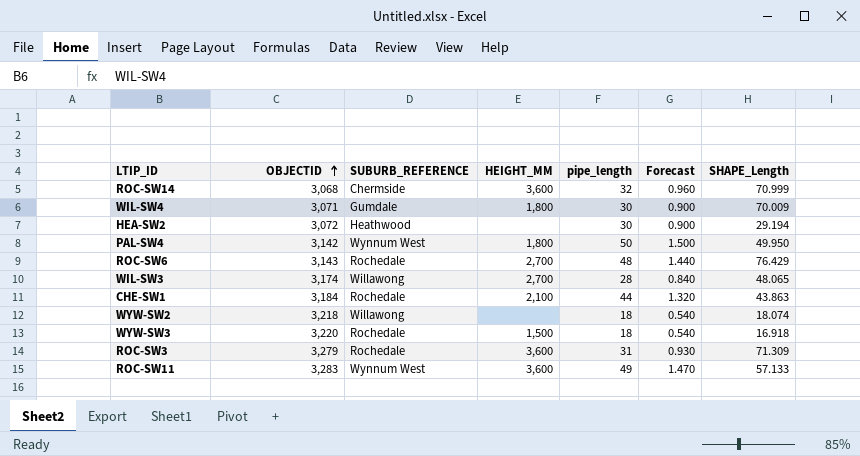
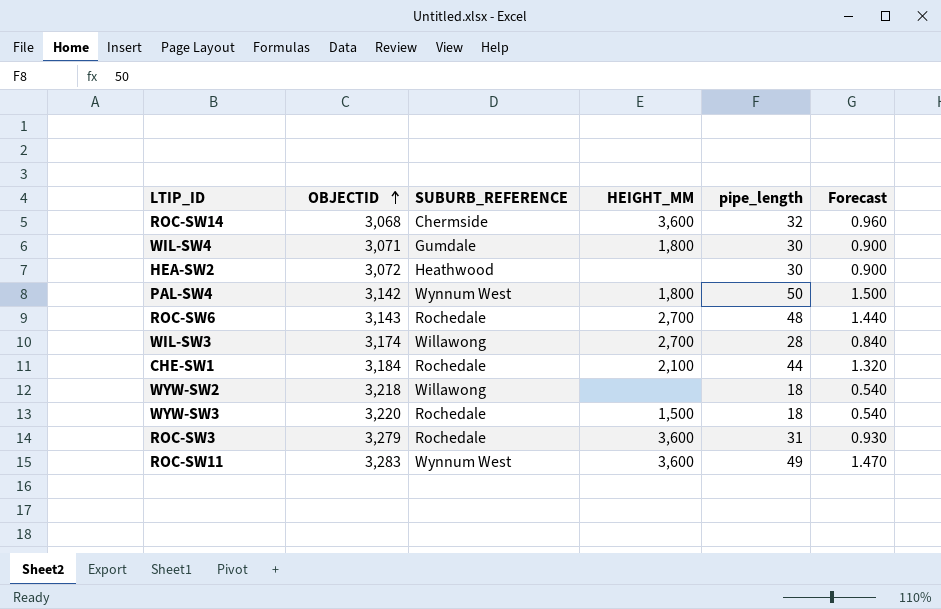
column SHAPE_Length | position: 7 -> none

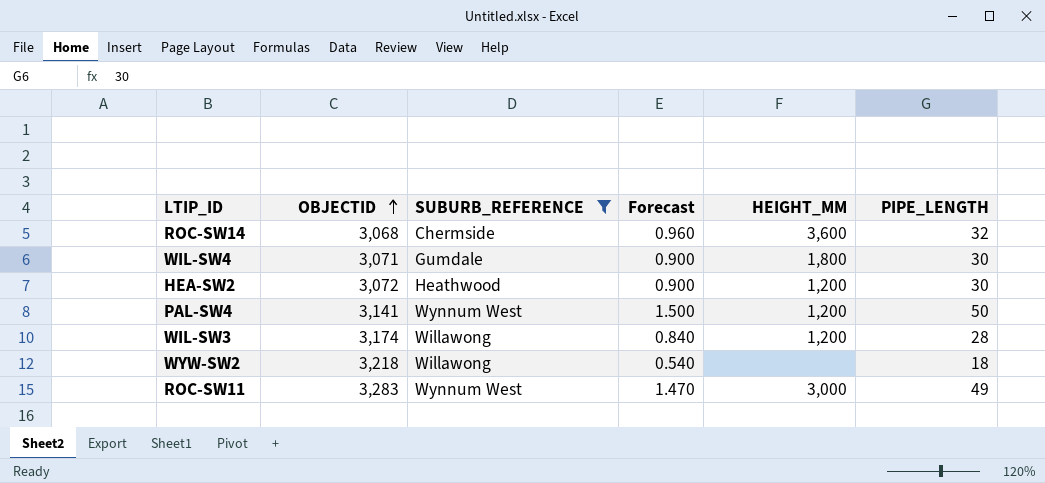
filter: none -> SUBURB_REFERENCE != Rochedale
column Forecast | position: 6 -> 4
column name: pipe_length -> PIPE_LENGTH
HEA-SW2 | HEIGHT_MM: none -> 1,200
PAL-SW4 | OBJECTID: 3,142 -> 3,141
PAL-SW4 | HEIGHT_MM: 1,800 -> 1,200
WIL-SW3 | HEIGHT_MM: 2,700 -> 1,200
ROC-SW11 | HEIGHT_MM: 3,600 -> 3,000

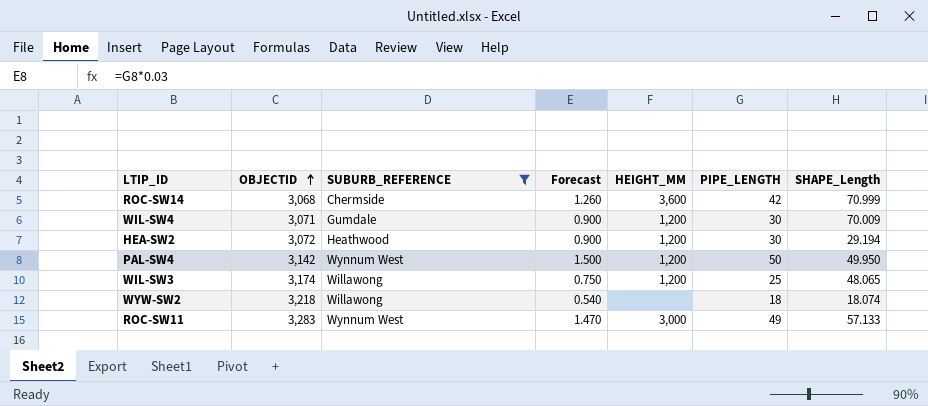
column SHAPE_Length | position: none -> 7
ROC-SW14 | Forecast: 0.960 -> 1.260
ROC-SW14 | PIPE_LENGTH: 32 -> 42
WIL-SW4 | HEIGHT_MM: 1,800 -> 1,200
PAL-SW4 | OBJECTID: 3,141 -> 3,142
WIL-SW3 | Forecast: 0.840 -> 0.750
WIL-SW3 | PIPE_LENGTH: 28 -> 25

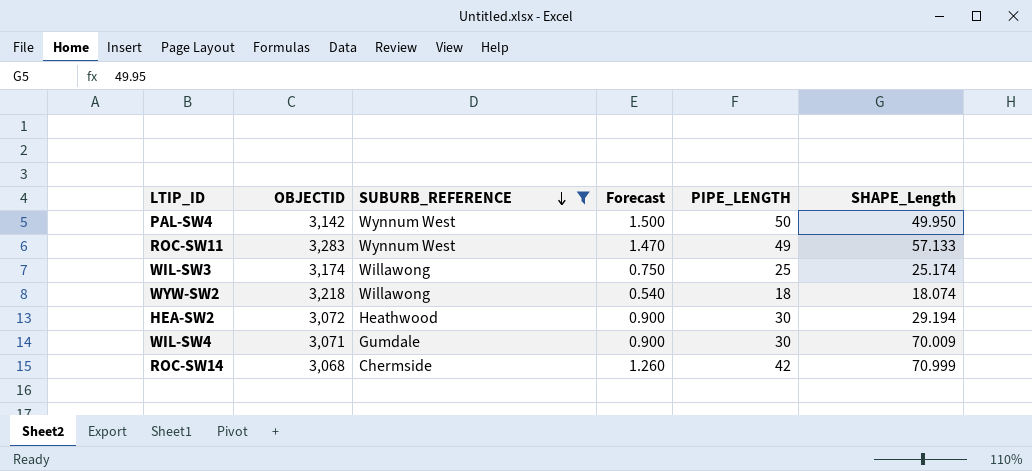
row order: OBJECTID ascending -> SUBURB_REFERENCE descending
column HEIGHT_MM | position: 5 -> none
WIL-SW3 | SHAPE_Length: 48.065 -> 25.174

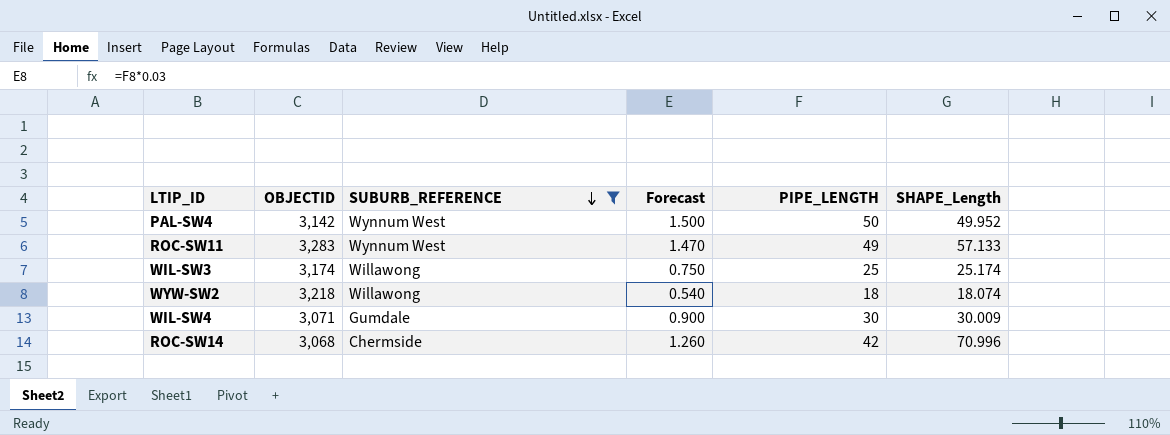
row HEA-SW2: 3,072 | Heathwood | 0.900 | 30 | 29.194 -> none
PAL-SW4 | SHAPE_Length: 49.950 -> 49.952
WIL-SW4 | SHAPE_Length: 70.009 -> 30.009
ROC-SW14 | SHAPE_Length: 70.999 -> 70.996

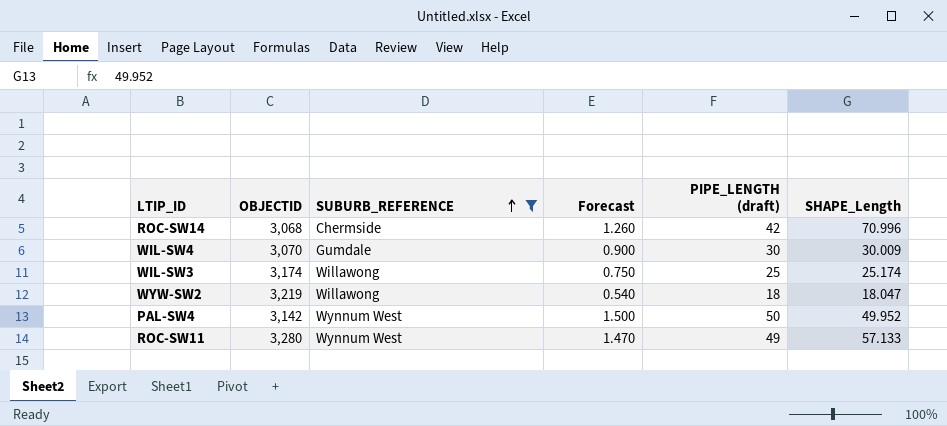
row order: SUBURB_REFERENCE descending -> SUBURB_REFERENCE ascending
column name: PIPE_LENGTH -> PIPE_LENGTH (draft)
WIL-SW4 | OBJECTID: 3,071 -> 3,070
WYW-SW2 | OBJECTID: 3,218 -> 3,219
WYW-SW2 | SHAPE_Length: 18.074 -> 18.047
ROC-SW11 | OBJECTID: 3,283 -> 3,280

